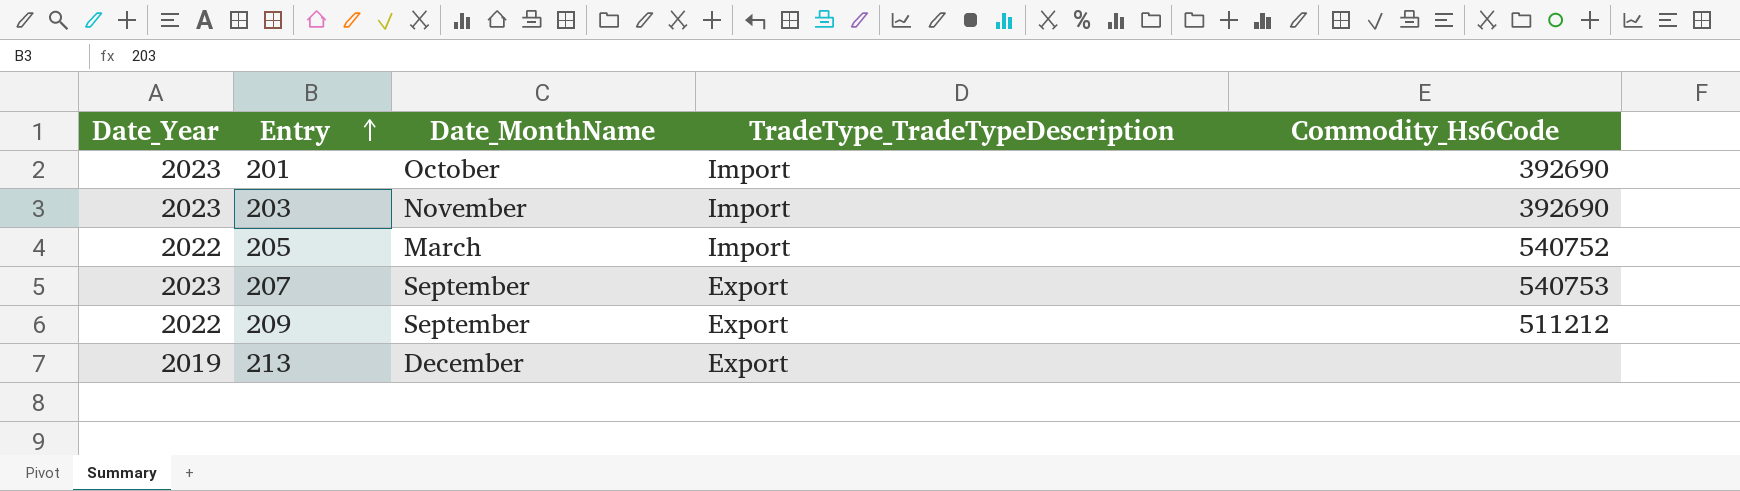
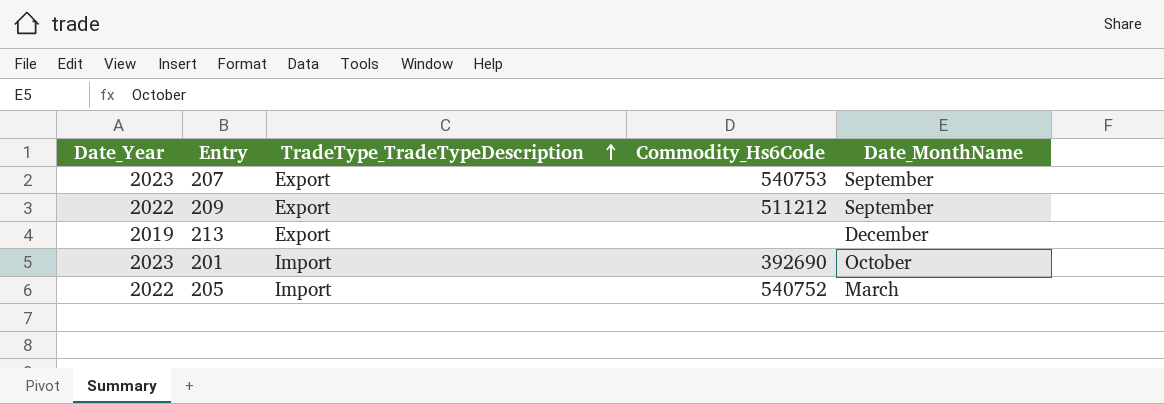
row order: Entry ascending -> TradeType_TradeTypeDescription ascending
column Date_MonthName | position: 3 -> 5
row 203: 2023 | November | Import | 392690 -> none

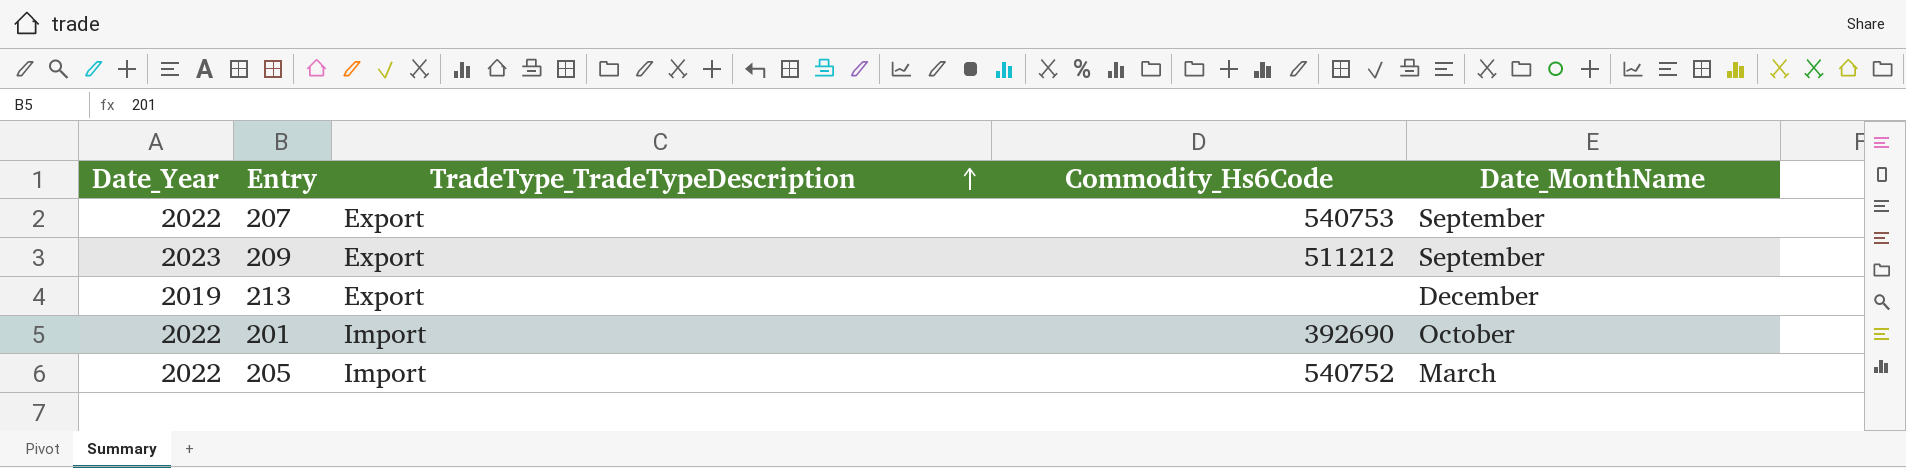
207 | Date_Year: 2023 -> 2022
209 | Date_Year: 2022 -> 2023
201 | Date_Year: 2023 -> 2022

